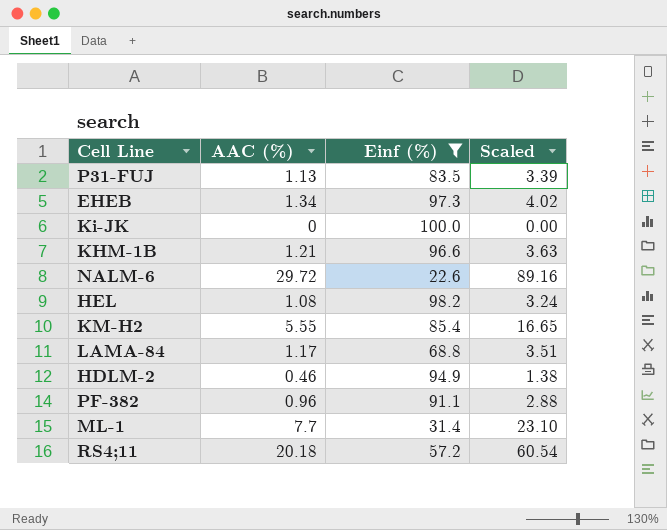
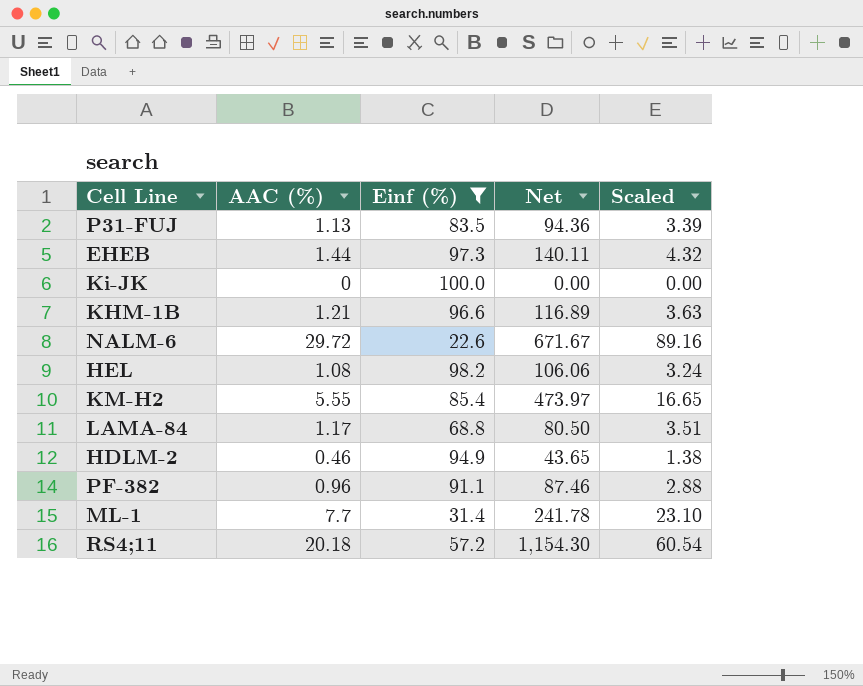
column Net | formula: none -> [AAC (%)] * [Einf (%)]
EHEB | AAC (%): 1.34 -> 1.44
EHEB | Scaled: 4.02 -> 4.32

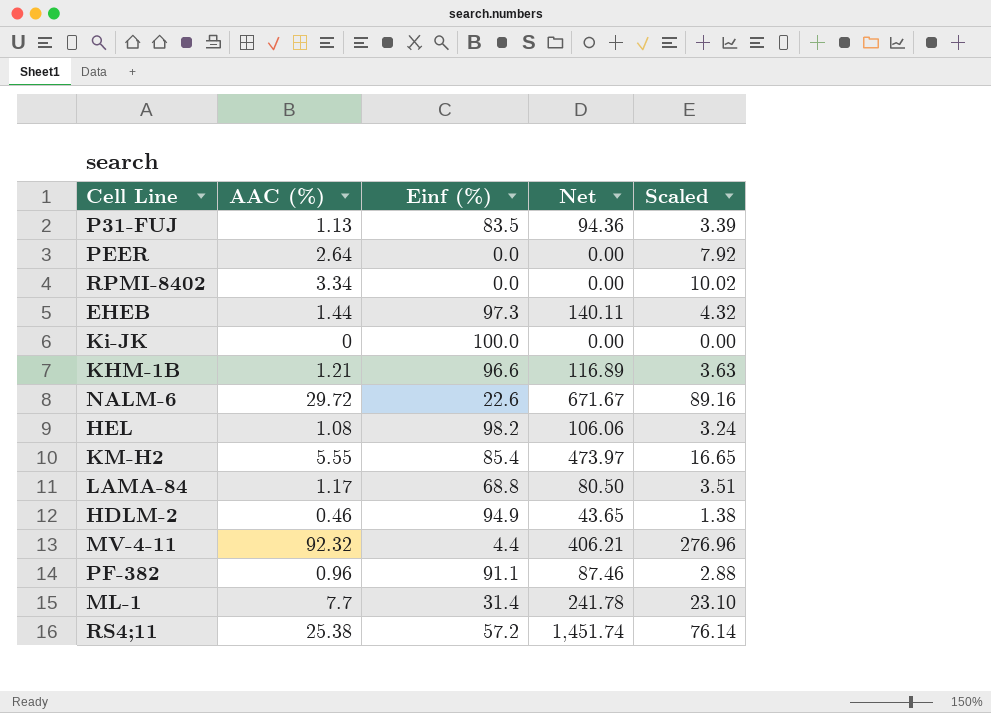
filter: Einf (%) >= 22.6 -> none
RS4;11 | AAC (%): 20.18 -> 25.38
RS4;11 | Net: 1,154.30 -> 1,451.74
RS4;11 | Scaled: 60.54 -> 76.14

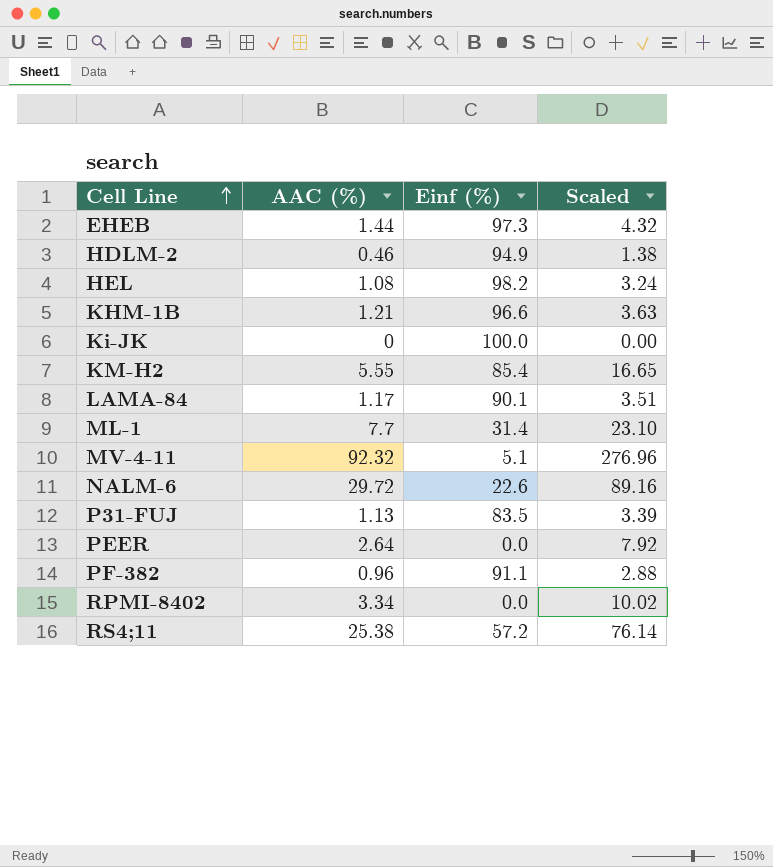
row order: none -> Cell Line ascending
column Net | formula: [AAC (%)] * [Einf (%)] -> none
LAMA-84 | Einf (%): 68.8 -> 90.1
MV-4-11 | Einf (%): 4.4 -> 5.1

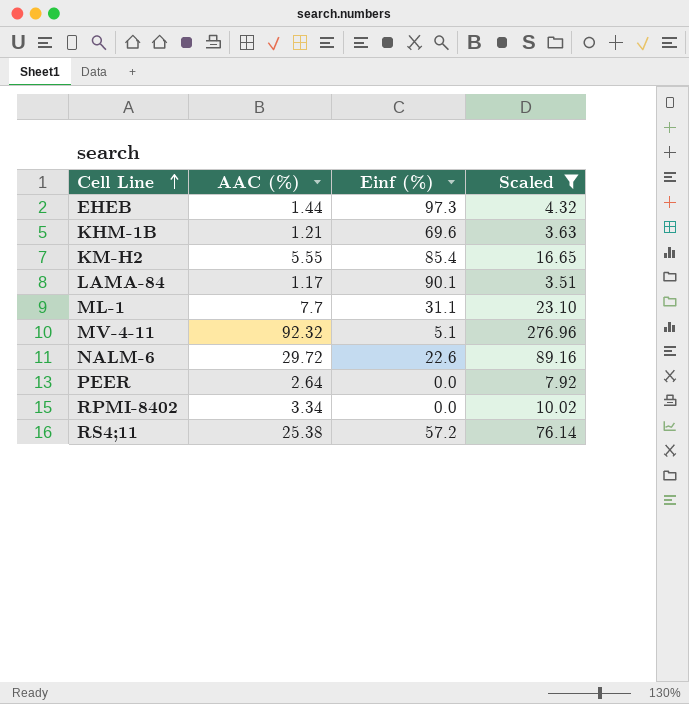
filter: none -> Scaled >= 3.51
KHM-1B | Einf (%): 96.6 -> 69.6
ML-1 | Einf (%): 31.4 -> 31.1

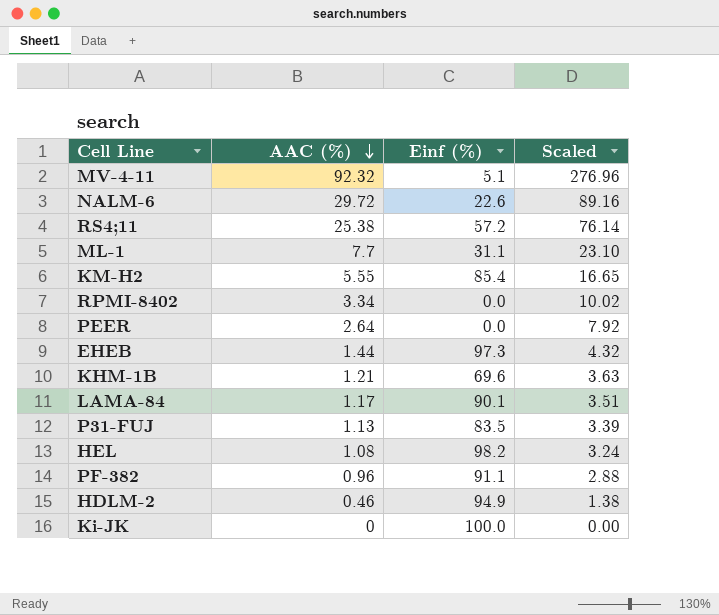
filter: Scaled >= 3.51 -> none
row order: Cell Line ascending -> AAC (%) descending

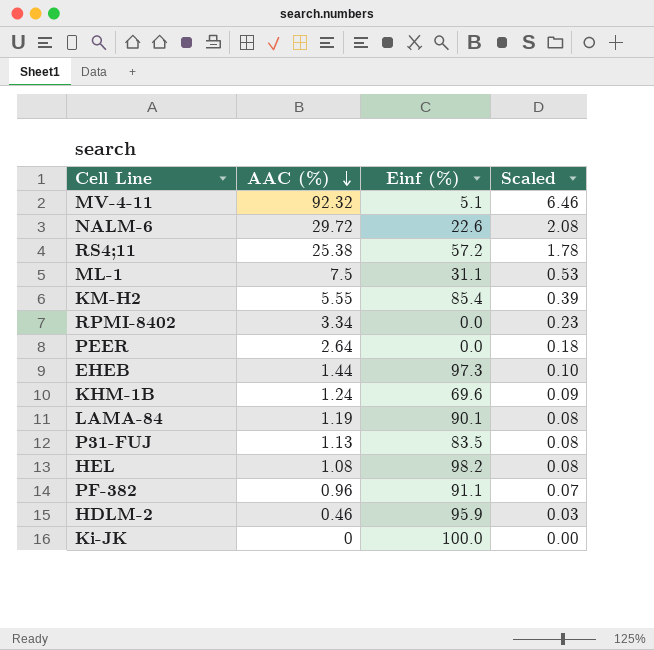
column Scaled | formula: [AAC (%)] * 3 -> [AAC (%)] * 0.07
ML-1 | AAC (%): 7.7 -> 7.5
KHM-1B | AAC (%): 1.21 -> 1.24
LAMA-84 | AAC (%): 1.17 -> 1.19
HDLM-2 | Einf (%): 94.9 -> 95.9

